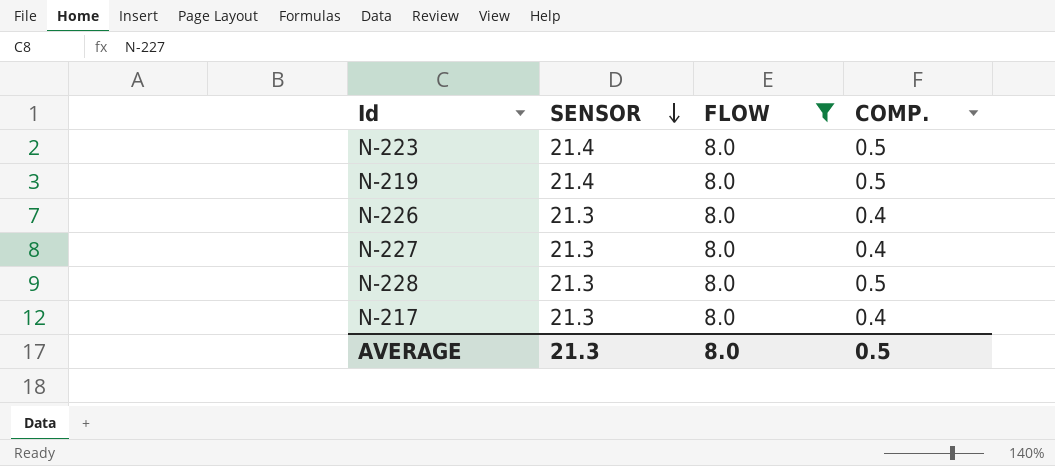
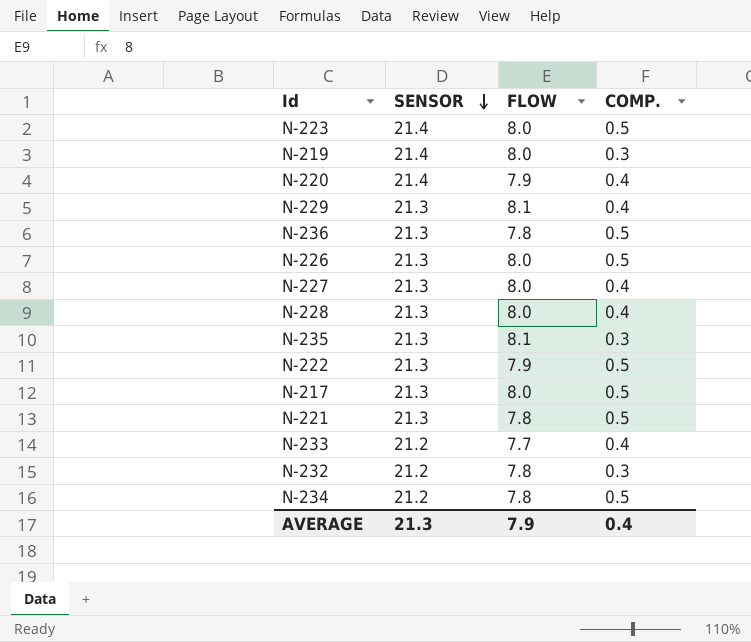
filter: FLOW = 8.0 -> none
N-219 | COMP.: 0.5 -> 0.3
N-226 | COMP.: 0.4 -> 0.5
N-228 | COMP.: 0.5 -> 0.4
N-217 | COMP.: 0.4 -> 0.5
AVERAGE | FLOW: 8.0 -> 7.9
AVERAGE | COMP.: 0.5 -> 0.4

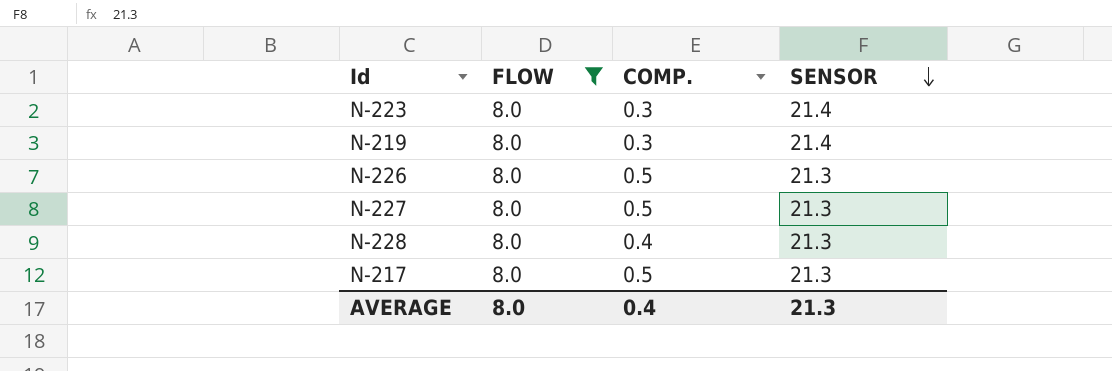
filter: none -> FLOW = 8.0
column SENSOR | position: 2 -> 4
N-223 | COMP.: 0.5 -> 0.3
N-227 | COMP.: 0.4 -> 0.5
AVERAGE | FLOW: 7.9 -> 8.0

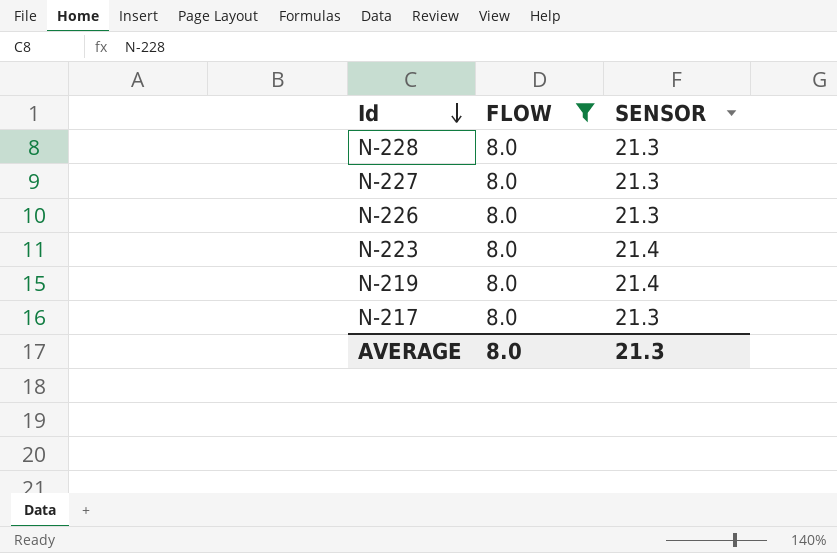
row order: SENSOR descending -> Id descending
column COMP. | position: 3 -> none

